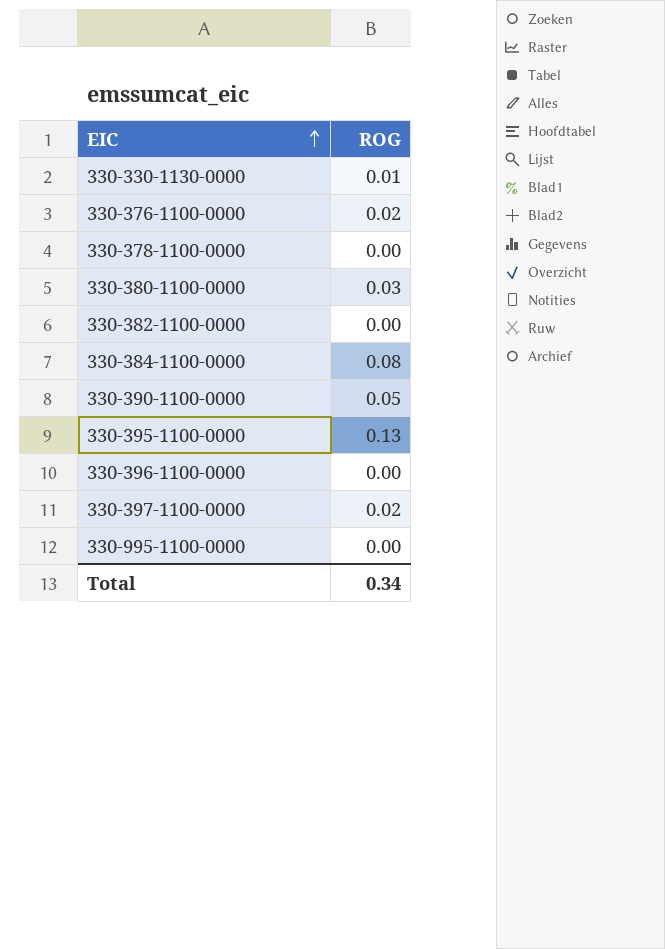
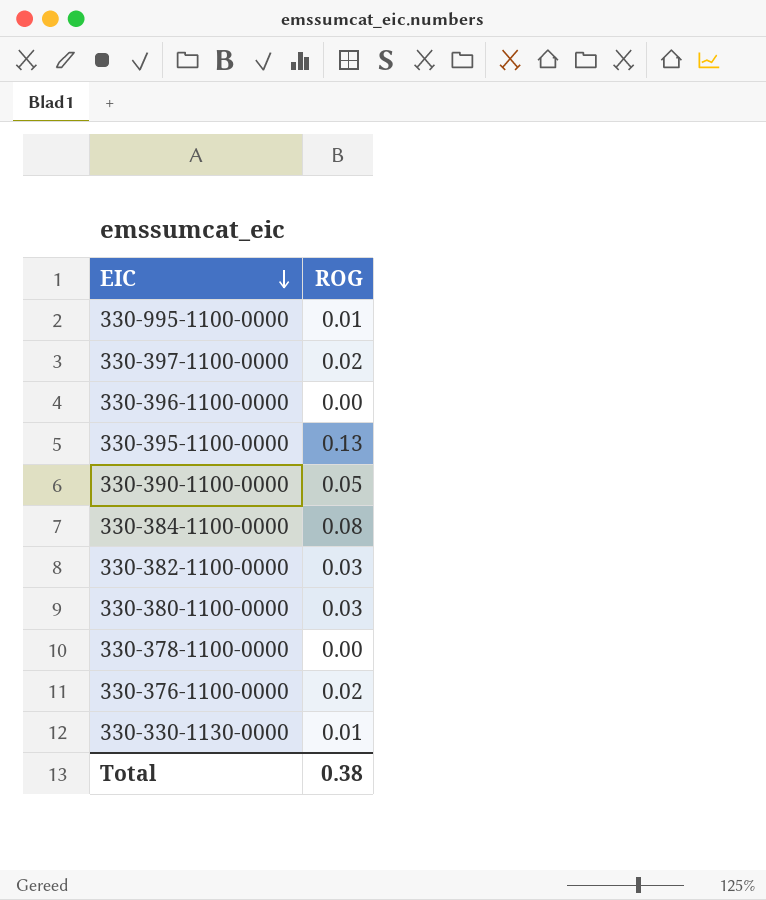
row order: EIC ascending -> EIC descending
330-995-1100-0000 | ROG: 0.00 -> 0.01
330-382-1100-0000 | ROG: 0.00 -> 0.03
Total | ROG: 0.34 -> 0.38

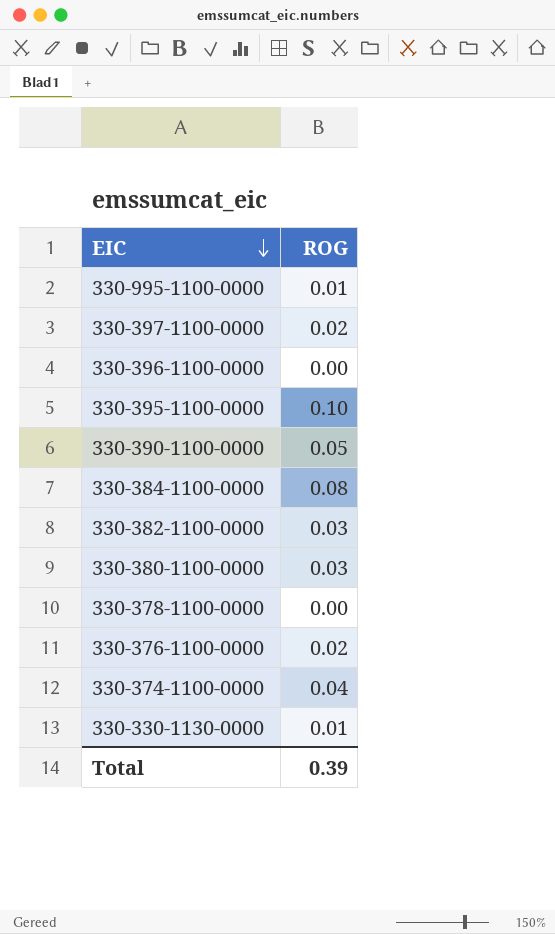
330-395-1100-0000 | ROG: 0.13 -> 0.10
row 330-374-1100-0000: none -> 0.04
Total | ROG: 0.38 -> 0.39

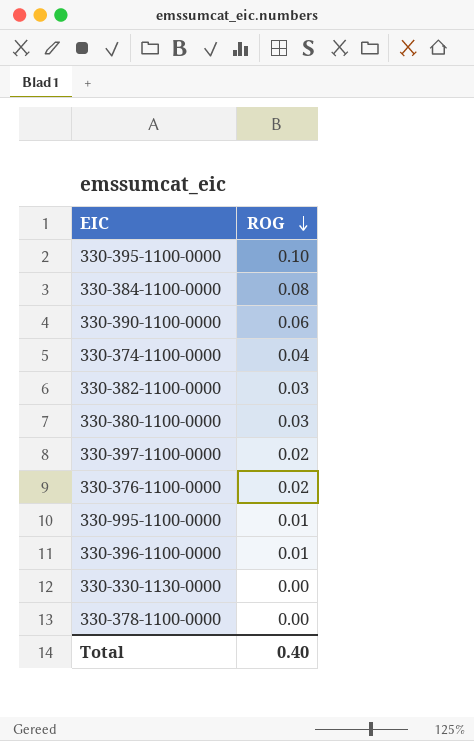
row order: EIC descending -> ROG descending
330-390-1100-0000 | ROG: 0.05 -> 0.06
330-396-1100-0000 | ROG: 0.00 -> 0.01
330-330-1130-0000 | ROG: 0.01 -> 0.00
Total | ROG: 0.39 -> 0.40

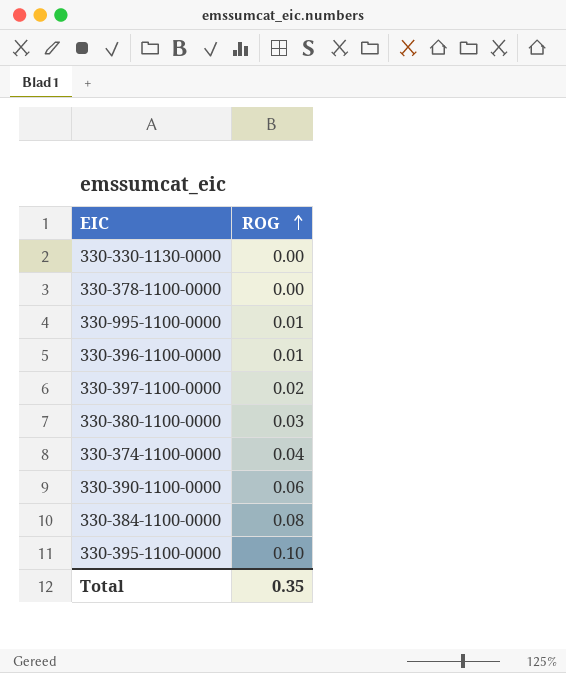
row order: ROG descending -> ROG ascending
row 330-382-1100-0000: 0.03 -> none
row 330-376-1100-0000: 0.02 -> none
Total | ROG: 0.40 -> 0.35

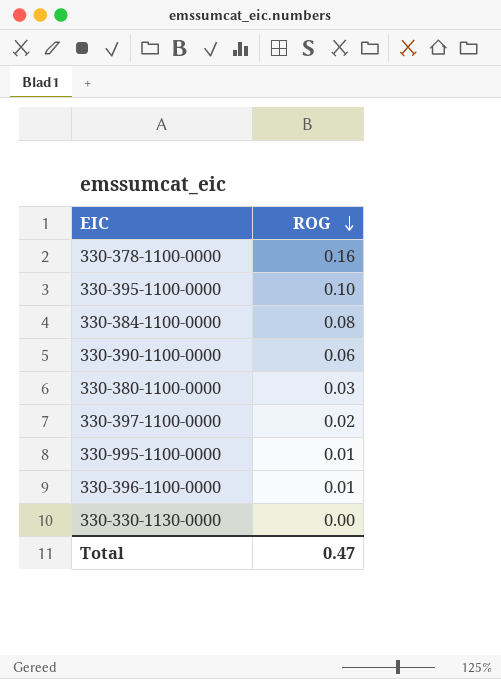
row order: ROG ascending -> ROG descending
row 330-374-1100-0000: 0.04 -> none
330-378-1100-0000 | ROG: 0.00 -> 0.16
Total | ROG: 0.35 -> 0.47

